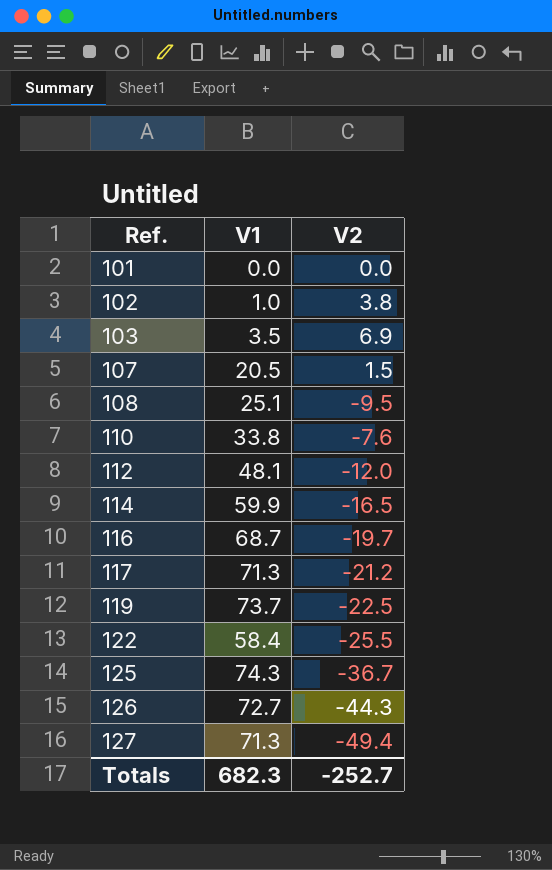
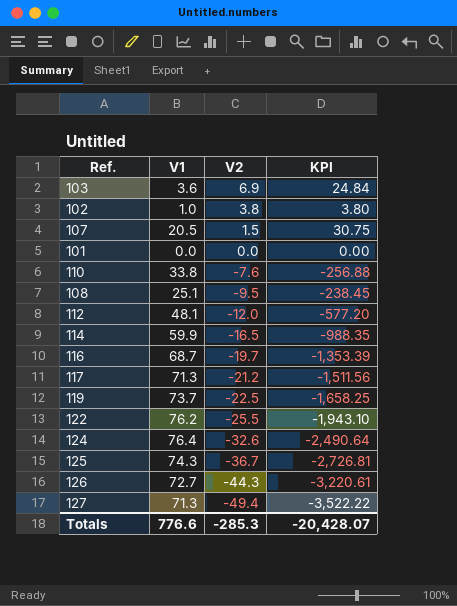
row order: Ref. ascending -> V2 descending
column KPI | formula: none -> [V1] * [V2]
103 | V1: 3.5 -> 3.6
122 | V1: 58.4 -> 76.2
row 124: none -> 76.4 | -32.6 | -2,490.64
Totals | V1: 682.3 -> 776.6
Totals | V2: -252.7 -> -285.3

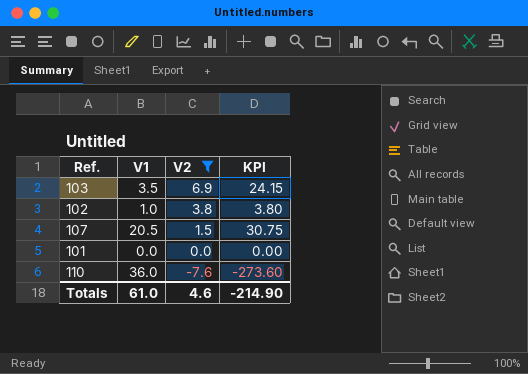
filter: none -> V2 >= -7.6
103 | V1: 3.6 -> 3.5
103 | KPI: 24.84 -> 24.15
110 | V1: 33.8 -> 36.0
110 | KPI: -256.88 -> -273.60
Totals | V1: 776.6 -> 61.0
Totals | V2: -285.3 -> 4.6
Totals | KPI: -20,428.07 -> -214.90

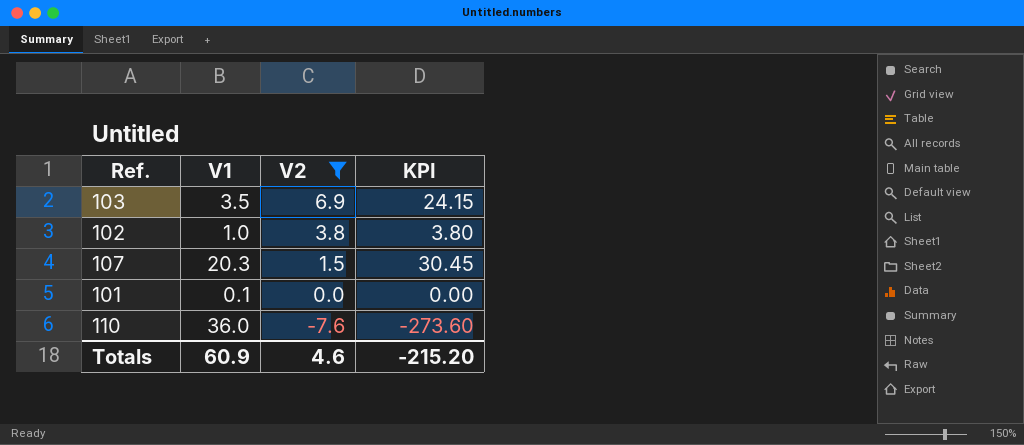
107 | V1: 20.5 -> 20.3
107 | KPI: 30.75 -> 30.45
101 | V1: 0.0 -> 0.1
Totals | V1: 61.0 -> 60.9
Totals | KPI: -214.90 -> -215.20

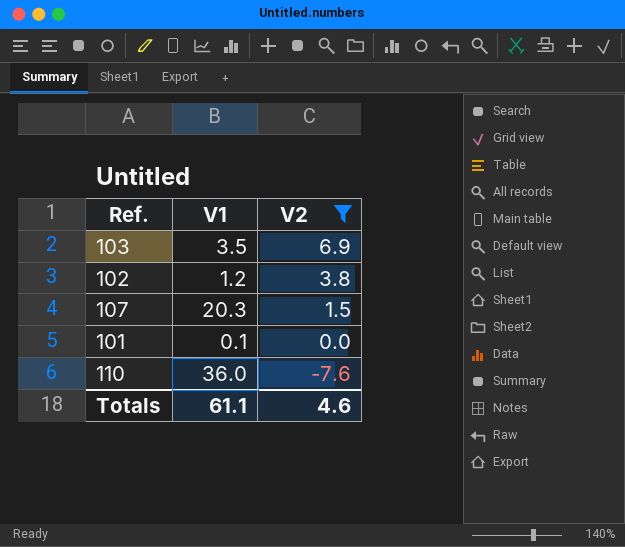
column KPI | formula: [V1] * [V2] -> none
102 | V1: 1.0 -> 1.2
Totals | V1: 60.9 -> 61.1

